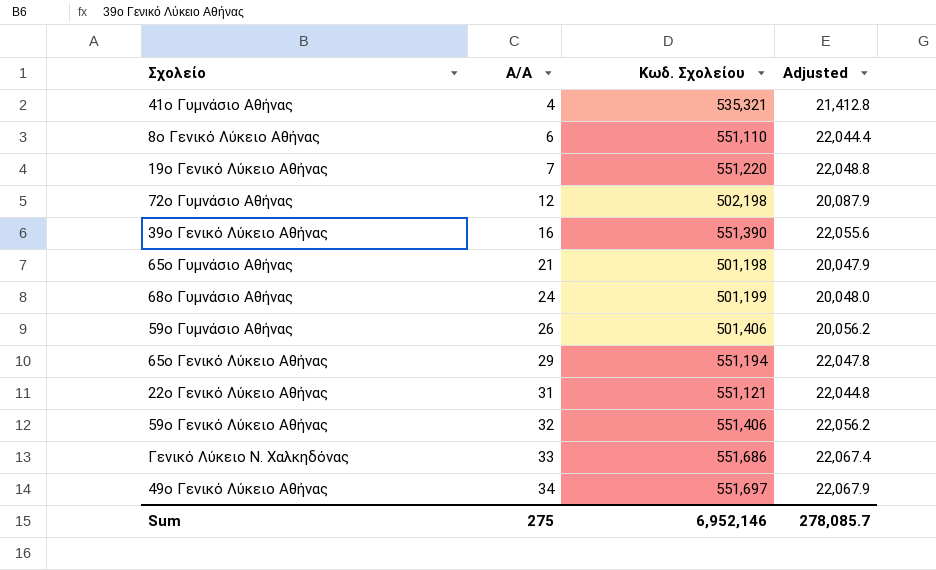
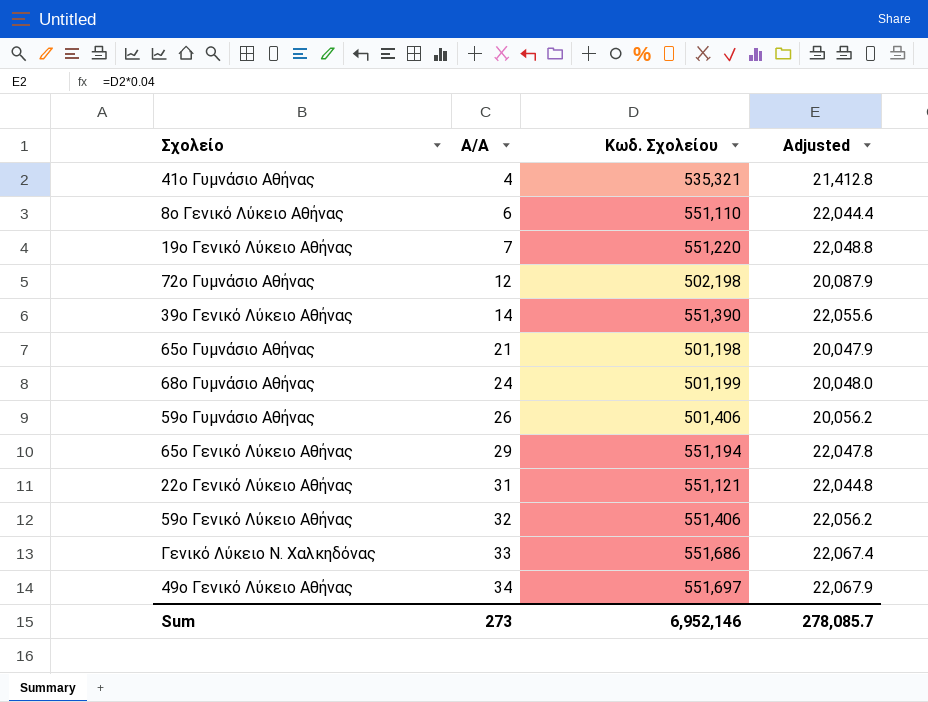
39ο Γενικό Λύκειο Αθήνας | Α/Α: 16 -> 14
Sum | Α/Α: 275 -> 273

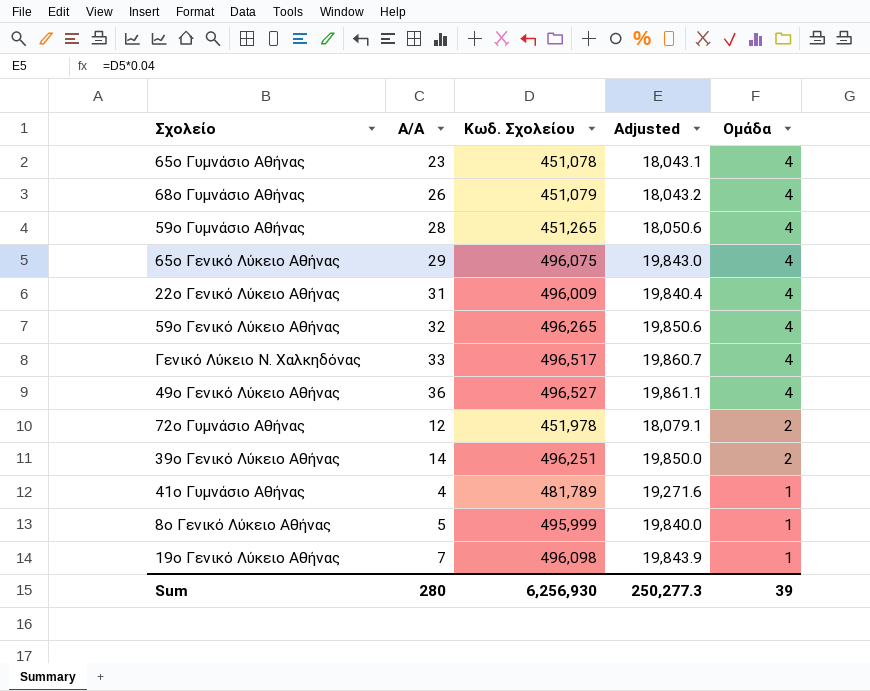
row order: Α/Α ascending -> Ομάδα descending
column Ομάδα | position: none -> 5
65ο Γυμνάσιο Αθήνας | Α/Α: 21 -> 23
65ο Γυμνάσιο Αθήνας | Κωδ. Σχολείου: 501,198 -> 451,078
65ο Γυμνάσιο Αθήνας | Adjusted: 20,047.9 -> 18,043.1
68ο Γυμνάσιο Αθήνας | Α/Α: 24 -> 26
68ο Γυμνάσιο Αθήνας | Κωδ. Σχολείου: 501,199 -> 451,079
68ο Γυμνάσιο Αθήνας | Adjusted: 20,048.0 -> 18,043.2
59ο Γυμνάσιο Αθήνας | Α/Α: 26 -> 28
59ο Γυμνάσιο Αθήνας | Κωδ. Σχολείου: 501,406 -> 451,265
59ο Γυμνάσιο Αθήνας | Adjusted: 20,056.2 -> 18,050.6
65ο Γενικό Λύκειο Αθήνας | Κωδ. Σχολείου: 551,194 -> 496,075
65ο Γενικό Λύκειο Αθήνας | Adjusted: 22,047.8 -> 19,843.0
22ο Γενικό Λύκειο Αθήνας | Κωδ. Σχολείου: 551,121 -> 496,009
22ο Γενικό Λύκειο Αθήνας | Adjusted: 22,044.8 -> 19,840.4
59ο Γενικό Λύκειο Αθήνας | Κωδ. Σχολείου: 551,406 -> 496,265
59ο Γενικό Λύκειο Αθήνας | Adjusted: 22,056.2 -> 19,850.6
Γενικό Λύκειο Ν. Χαλκηδόνας | Κωδ. Σχολείου: 551,686 -> 496,517
Γενικό Λύκειο Ν. Χαλκηδόνας | Adjusted: 22,067.4 -> 19,860.7
49ο Γενικό Λύκειο Αθήνας | Α/Α: 34 -> 36
49ο Γενικό Λύκειο Αθήνας | Κωδ. Σχολείου: 551,697 -> 496,527
49ο Γενικό Λύκειο Αθήνας | Adjusted: 22,067.9 -> 19,861.1
72ο Γυμνάσιο Αθήνας | Κωδ. Σχολείου: 502,198 -> 451,978
72ο Γυμνάσιο Αθήνας | Adjusted: 20,087.9 -> 18,079.1
39ο Γενικό Λύκειο Αθήνας | Κωδ. Σχολείου: 551,390 -> 496,251
39ο Γενικό Λύκειο Αθήνας | Adjusted: 22,055.6 -> 19,850.0
41ο Γυμνάσιο Αθήνας | Κωδ. Σχολείου: 535,321 -> 481,789
41ο Γυμνάσιο Αθήνας | Adjusted: 21,412.8 -> 19,271.6
8ο Γενικό Λύκειο Αθήνας | Α/Α: 6 -> 5
8ο Γενικό Λύκειο Αθήνας | Κωδ. Σχολείου: 551,110 -> 495,999
8ο Γενικό Λύκειο Αθήνας | Adjusted: 22,044.4 -> 19,840.0
19ο Γενικό Λύκειο Αθήνας | Κωδ. Σχολείου: 551,220 -> 496,098
19ο Γενικό Λύκειο Αθήνας | Adjusted: 22,048.8 -> 19,843.9
Sum | Α/Α: 273 -> 280
Sum | Κωδ. Σχολείου: 6,952,146 -> 6,256,930
Sum | Adjusted: 278,085.7 -> 250,277.3

